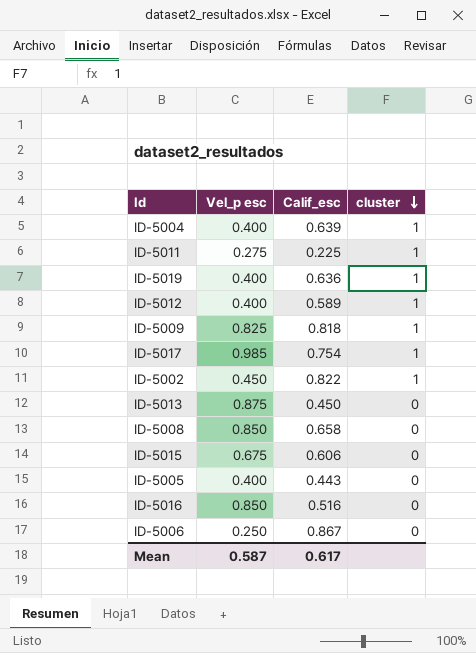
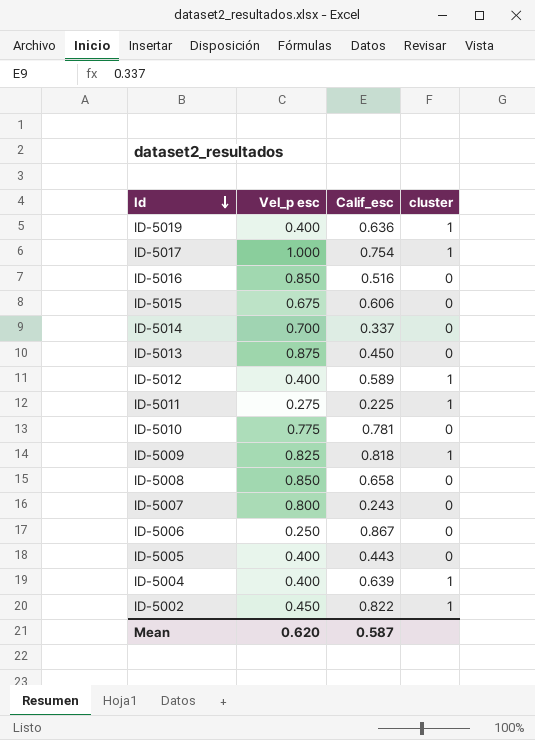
row order: cluster descending -> Id descending
ID-5017 | Vel_p esc: 0.985 -> 1.000
row ID-5014: none -> 0.700 | 0.337 | 0
row ID-5010: none -> 0.775 | 0.781 | 0
row ID-5007: none -> 0.800 | 0.243 | 0
Mean | Vel_p esc: 0.587 -> 0.620
Mean | Calif_esc: 0.617 -> 0.587

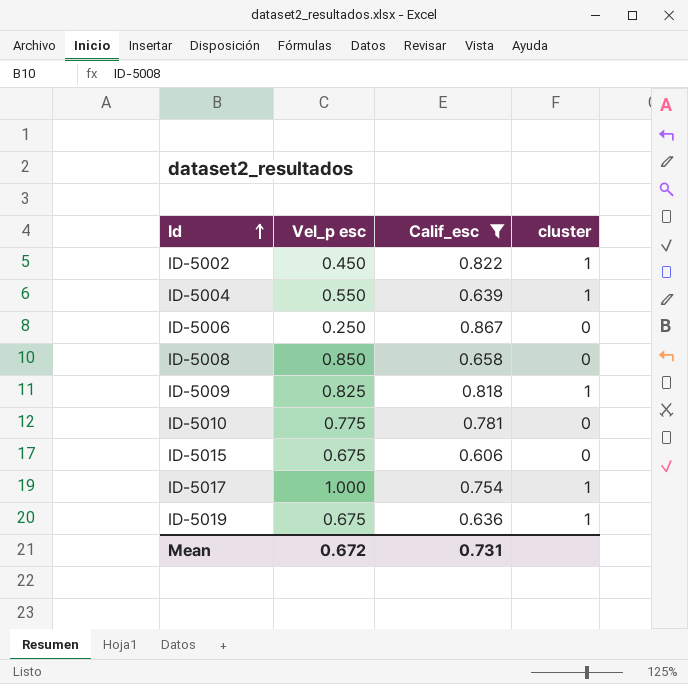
filter: none -> Calif_esc >= 0.606
row order: Id descending -> Id ascending
ID-5004 | Vel_p esc: 0.400 -> 0.550
ID-5019 | Vel_p esc: 0.400 -> 0.675
Mean | Vel_p esc: 0.620 -> 0.672
Mean | Calif_esc: 0.587 -> 0.731

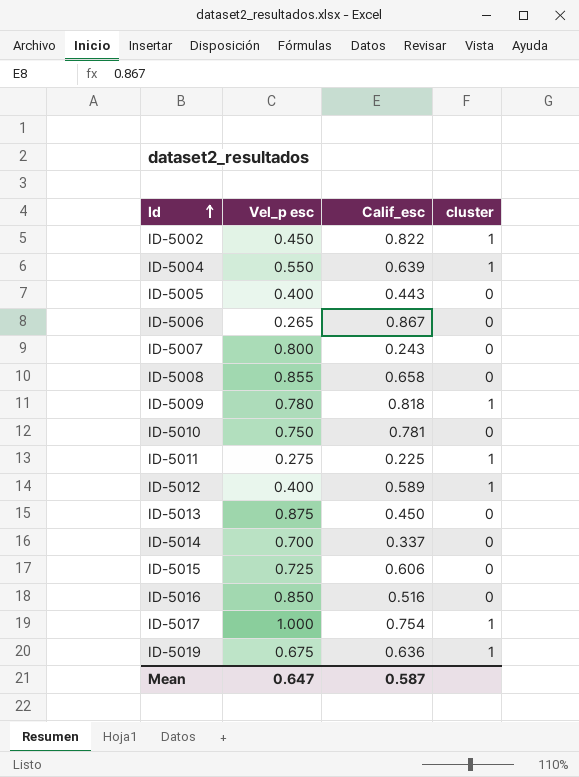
filter: Calif_esc >= 0.606 -> none
ID-5006 | Vel_p esc: 0.250 -> 0.265
ID-5008 | Vel_p esc: 0.850 -> 0.855
ID-5009 | Vel_p esc: 0.825 -> 0.780
ID-5010 | Vel_p esc: 0.775 -> 0.750
ID-5015 | Vel_p esc: 0.675 -> 0.725
Mean | Vel_p esc: 0.672 -> 0.647
Mean | Calif_esc: 0.731 -> 0.587

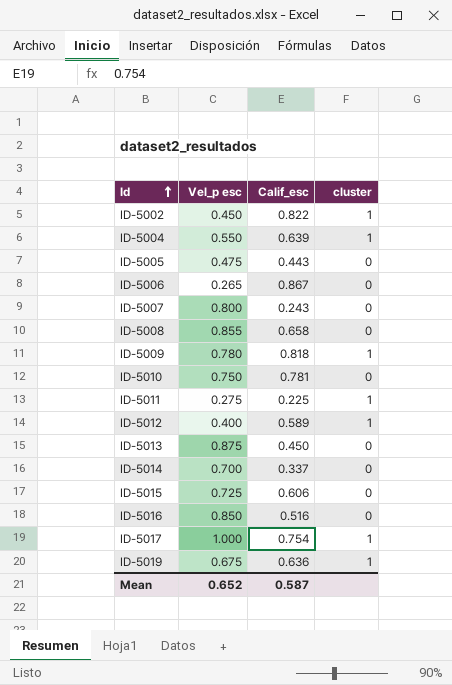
ID-5005 | Vel_p esc: 0.400 -> 0.475
Mean | Vel_p esc: 0.647 -> 0.652

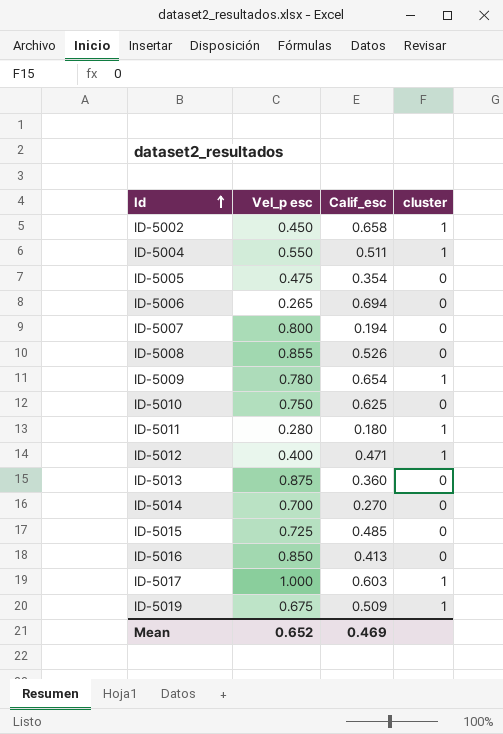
ID-5002 | Calif_esc: 0.822 -> 0.658
ID-5004 | Calif_esc: 0.639 -> 0.511
ID-5005 | Calif_esc: 0.443 -> 0.354
ID-5006 | Calif_esc: 0.867 -> 0.694
ID-5007 | Calif_esc: 0.243 -> 0.194
ID-5008 | Calif_esc: 0.658 -> 0.526
ID-5009 | Calif_esc: 0.818 -> 0.654
ID-5010 | Calif_esc: 0.781 -> 0.625
ID-5011 | Vel_p esc: 0.275 -> 0.280
ID-5011 | Calif_esc: 0.225 -> 0.180
ID-5012 | Calif_esc: 0.589 -> 0.471
ID-5013 | Calif_esc: 0.450 -> 0.360
ID-5014 | Calif_esc: 0.337 -> 0.270
ID-5015 | Calif_esc: 0.606 -> 0.485
ID-5016 | Calif_esc: 0.516 -> 0.413
ID-5017 | Calif_esc: 0.754 -> 0.603
ID-5019 | Calif_esc: 0.636 -> 0.509
Mean | Calif_esc: 0.587 -> 0.469

